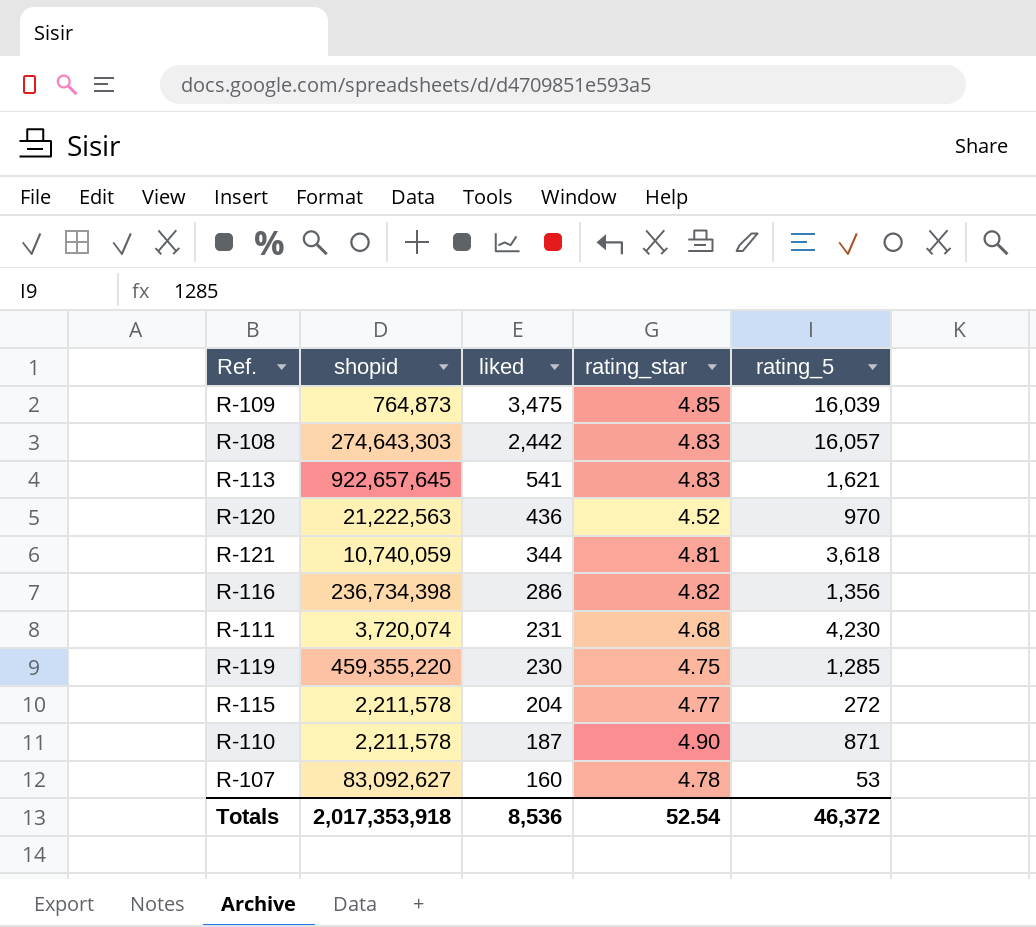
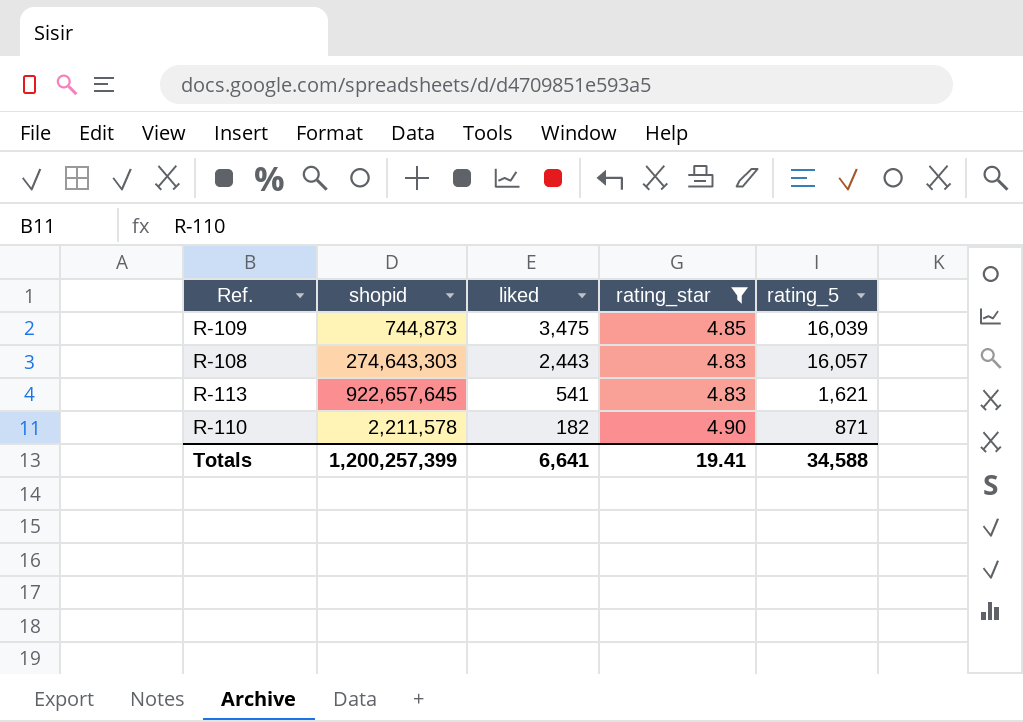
filter: none -> rating_star >= 4.83
R-109 | shopid: 764,873 -> 744,873
R-108 | liked: 2,442 -> 2,443
R-110 | liked: 187 -> 182
Totals | shopid: 2,017,353,918 -> 1,200,257,399
Totals | liked: 8,536 -> 6,641
Totals | rating_star: 52.54 -> 19.41
Totals | rating_5: 46,372 -> 34,588

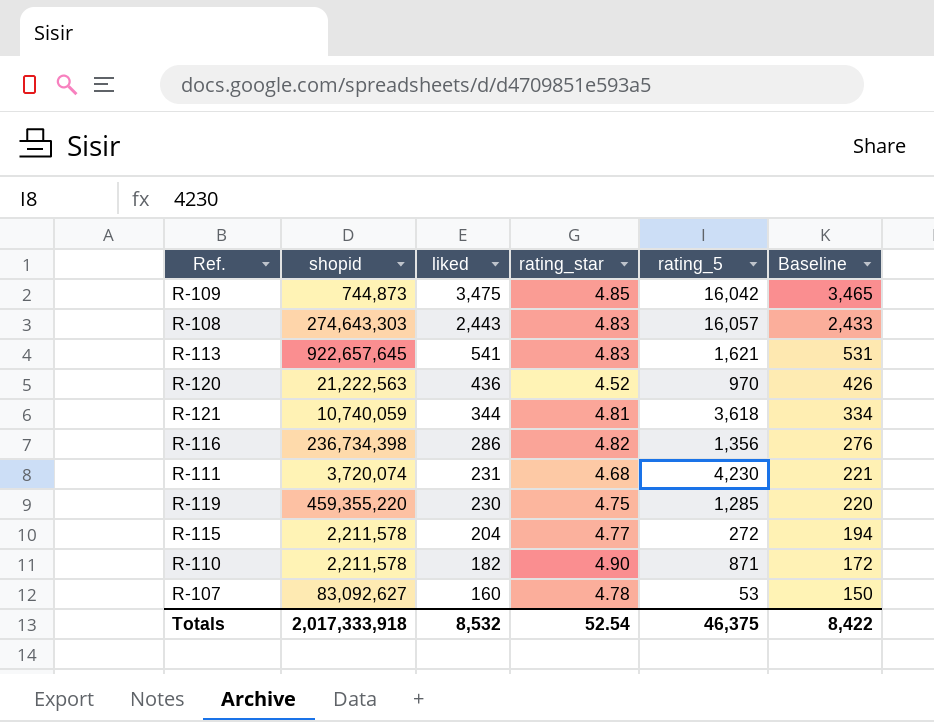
filter: rating_star >= 4.83 -> none
column Baseline | formula: none -> [liked] - 10
R-109 | rating_5: 16,039 -> 16,042
Totals | shopid: 1,200,257,399 -> 2,017,333,918
Totals | liked: 6,641 -> 8,532
Totals | rating_star: 19.41 -> 52.54
Totals | rating_5: 34,588 -> 46,375

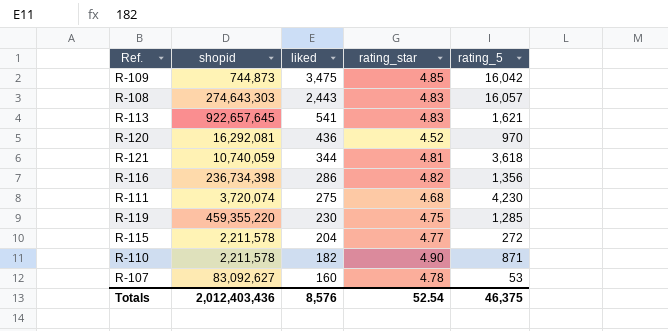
column Baseline | formula: [liked] - 10 -> none
R-120 | shopid: 21,222,563 -> 16,292,081
R-111 | liked: 231 -> 275
Totals | shopid: 2,017,333,918 -> 2,012,403,436
Totals | liked: 8,532 -> 8,576

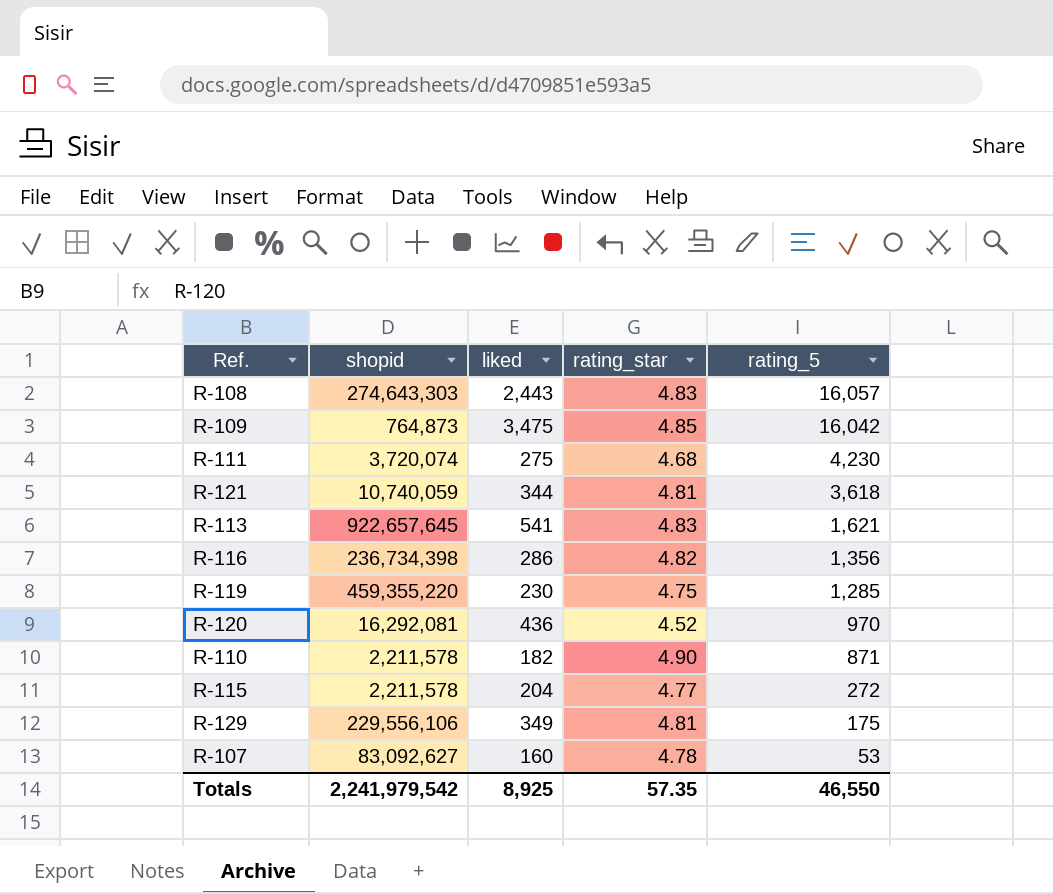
row order: liked descending -> rating_5 descending
R-109 | shopid: 744,873 -> 764,873
row R-129: none -> 229,556,106 | 349 | 4.81 | 175
Totals | shopid: 2,012,403,436 -> 2,241,979,542
Totals | liked: 8,576 -> 8,925
Totals | rating_star: 52.54 -> 57.35
Totals | rating_5: 46,375 -> 46,550

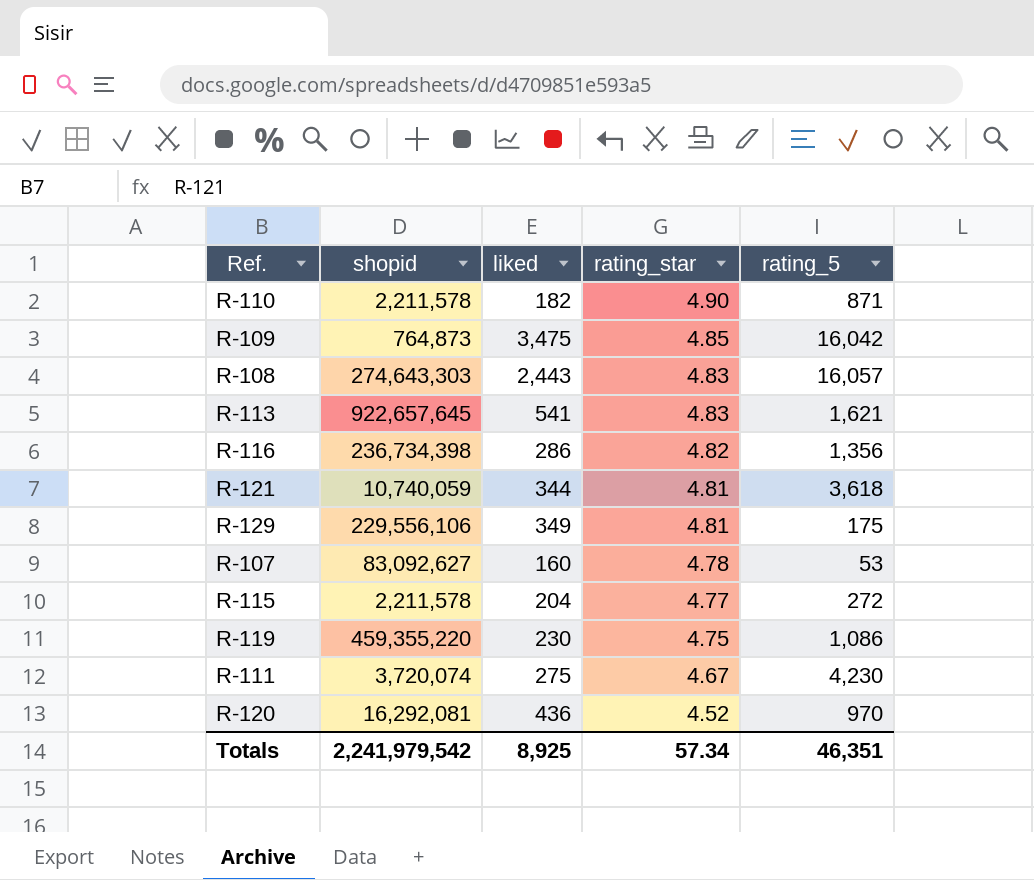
row order: rating_5 descending -> rating_star descending
R-119 | rating_5: 1,285 -> 1,086
R-111 | rating_star: 4.68 -> 4.67
Totals | rating_star: 57.35 -> 57.34
Totals | rating_5: 46,550 -> 46,351

